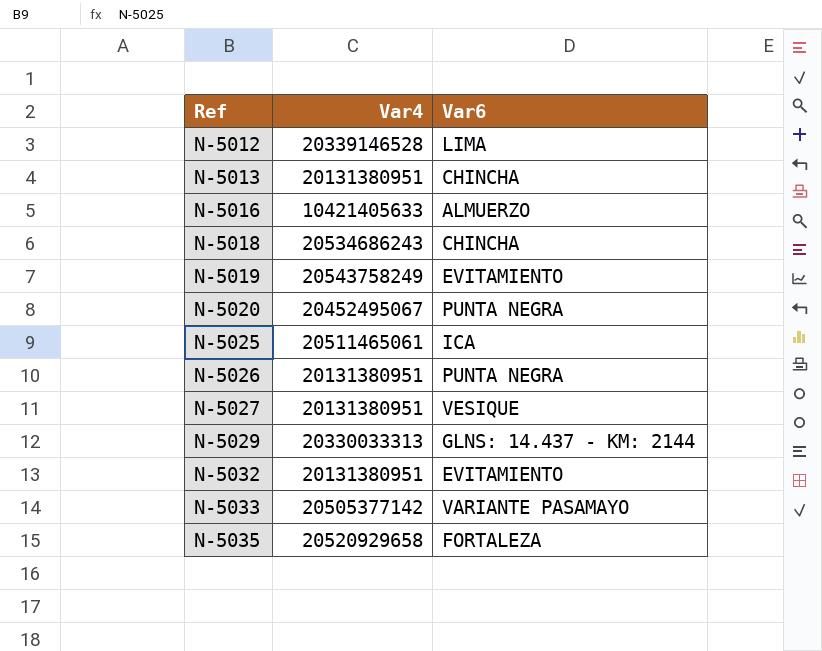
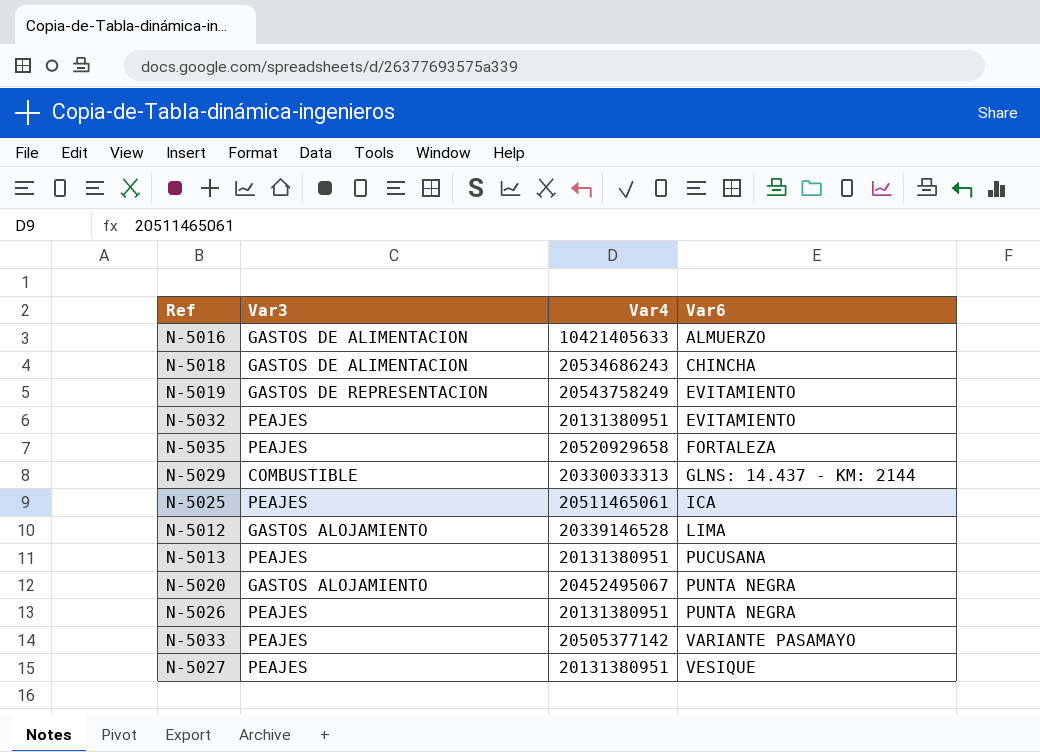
row order: Ref ascending -> Var6 ascending
column Var3 | position: none -> 2
N-5013 | Var6: CHINCHA -> PUCUSANA

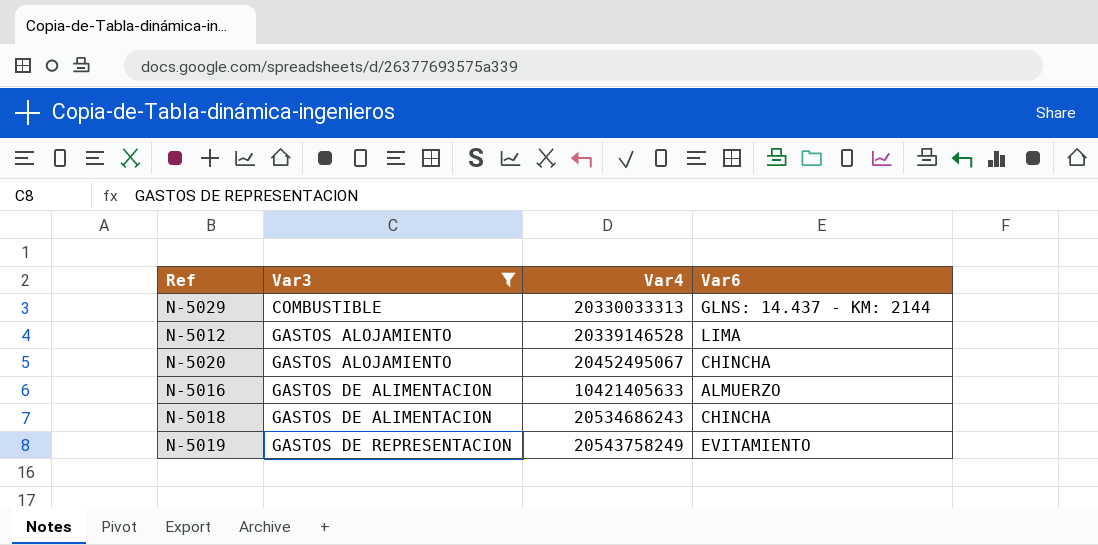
filter: none -> Var3 != PEAJES
row order: Var6 ascending -> Var3 ascending
N-5020 | Var6: PUNTA NEGRA -> CHINCHA

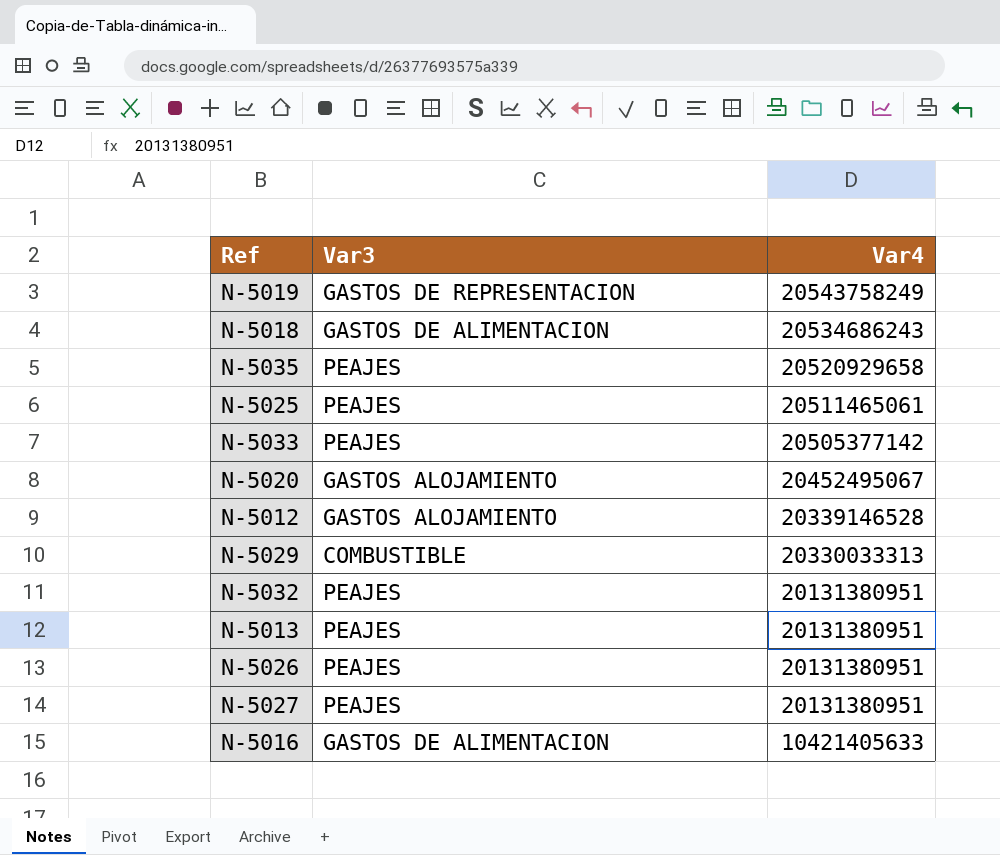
filter: Var3 != PEAJES -> none
row order: Var3 ascending -> Var4 descending
column Var6 | position: 4 -> none

